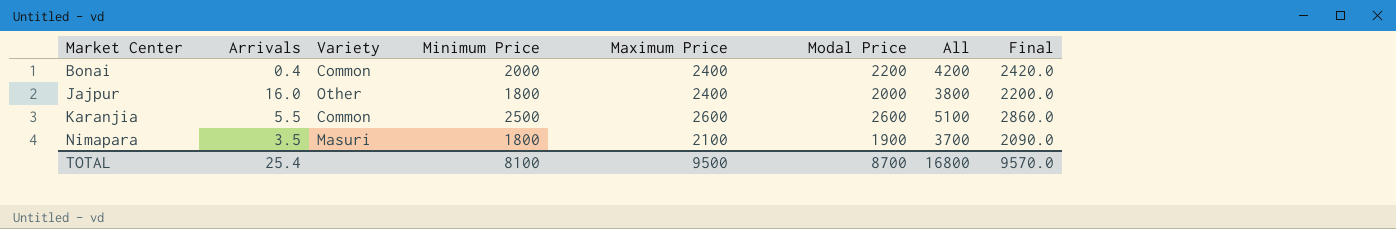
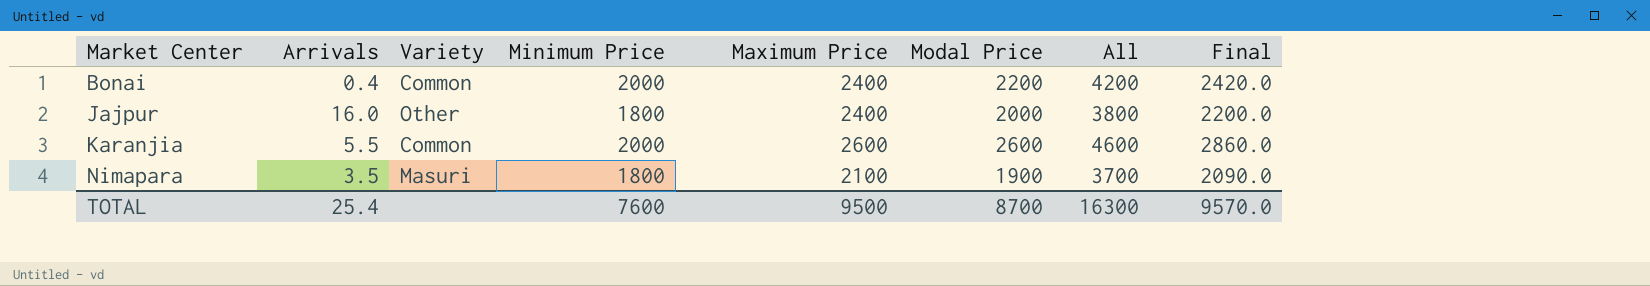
Karanjia | Minimum Price: 2500 -> 2000
Karanjia | All: 5100 -> 4600
TOTAL | Minimum Price: 8100 -> 7600
TOTAL | All: 16800 -> 16300

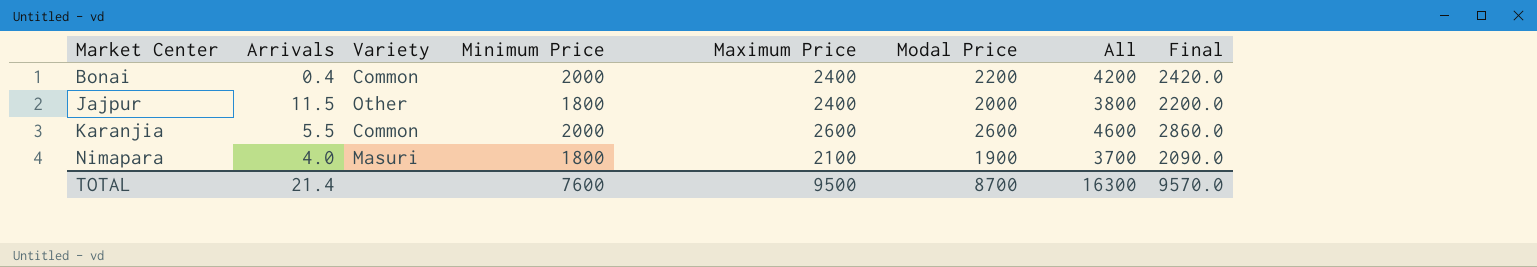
Jajpur | Arrivals: 16.0 -> 11.5
Nimapara | Arrivals: 3.5 -> 4.0
TOTAL | Arrivals: 25.4 -> 21.4

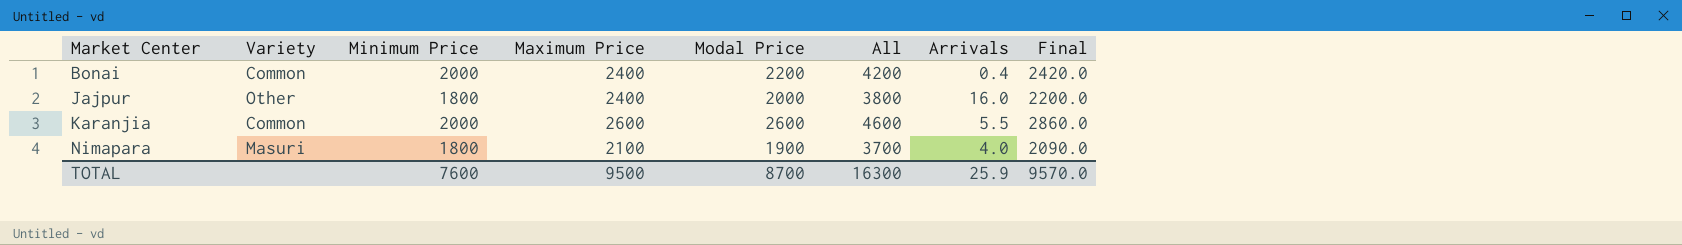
column Arrivals | position: 2 -> 7
Jajpur | Arrivals: 11.5 -> 16.0
TOTAL | Arrivals: 21.4 -> 25.9

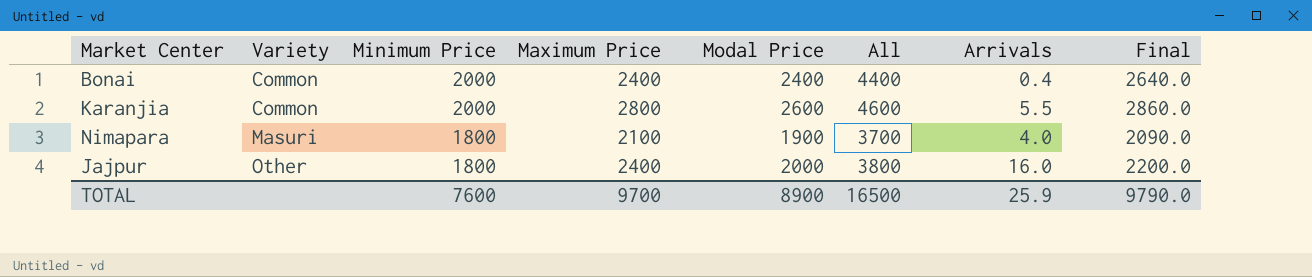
row order: Market Center ascending -> Variety ascending
Bonai | Modal Price: 2200 -> 2400
Bonai | All: 4200 -> 4400
Bonai | Final: 2420.0 -> 2640.0
Karanjia | Maximum Price: 2600 -> 2800
TOTAL | Maximum Price: 9500 -> 9700
TOTAL | Modal Price: 8700 -> 8900
TOTAL | All: 16300 -> 16500
TOTAL | Final: 9570.0 -> 9790.0

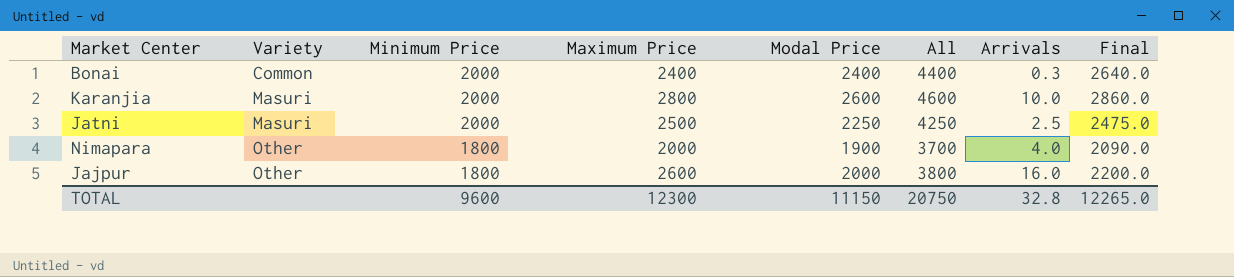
Bonai | Arrivals: 0.4 -> 0.3
Karanjia | Variety: Common -> Masuri
Karanjia | Arrivals: 5.5 -> 10.0
row Jatni: none -> Masuri | 2000 | 2500 | 2250 | 4250 | 2.5 | 2475.0
Nimapara | Variety: Masuri -> Other
Nimapara | Maximum Price: 2100 -> 2000
Jajpur | Maximum Price: 2400 -> 2600
TOTAL | Minimum Price: 7600 -> 9600
TOTAL | Maximum Price: 9700 -> 12300
TOTAL | Modal Price: 8900 -> 11150
TOTAL | All: 16500 -> 20750
TOTAL | Arrivals: 25.9 -> 32.8
TOTAL | Final: 9790.0 -> 12265.0

